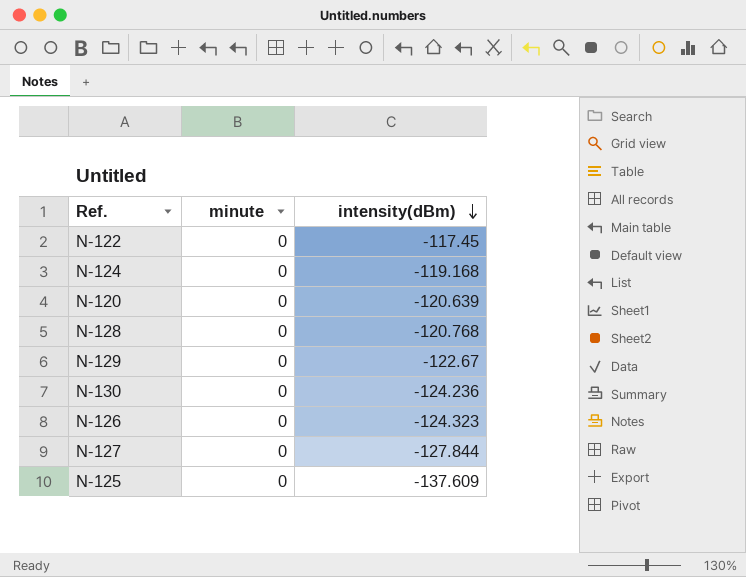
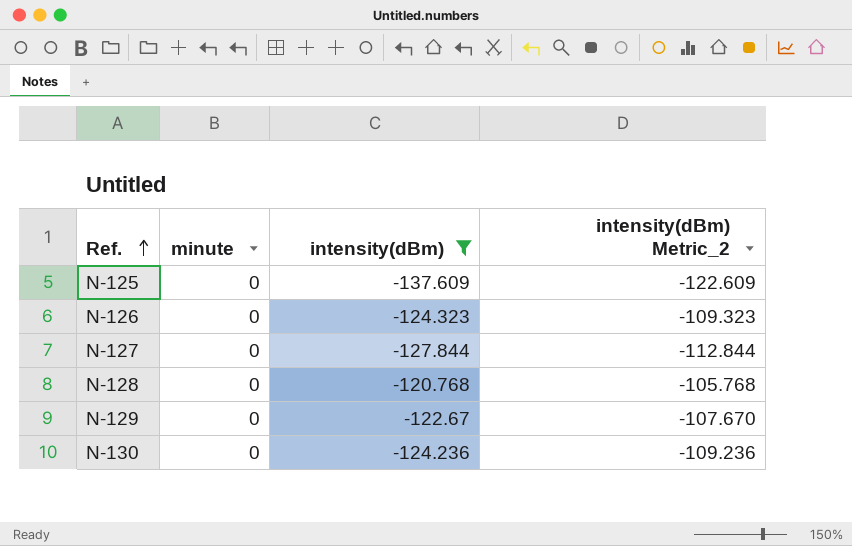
filter: none -> intensity(dBm) <= -120.768
row order: intensity(dBm) descending -> Ref. ascending
column intensity(dBm) Metric_2 | formula: none -> [intensity(dBm)] + 15

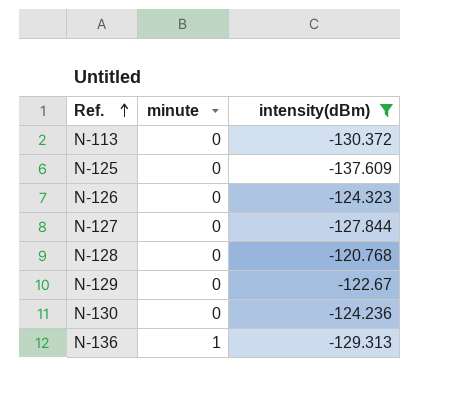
column intensity(dBm) Metric_2 | formula: [intensity(dBm)] + 15 -> none
row N-113: none -> 0 | -130.372
row N-136: none -> 1 | -129.313

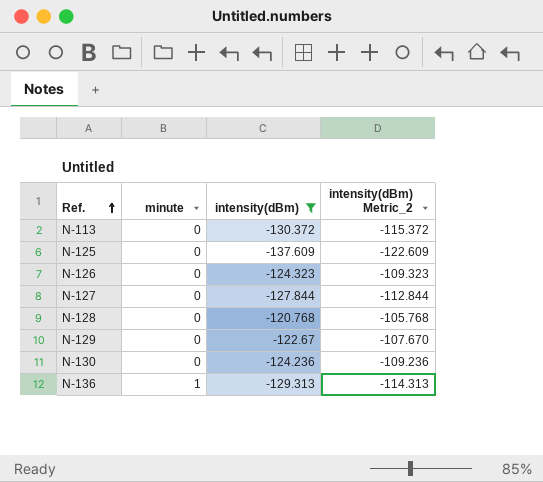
column intensity(dBm) Metric_2 | formula: none -> [intensity(dBm)] + 15

